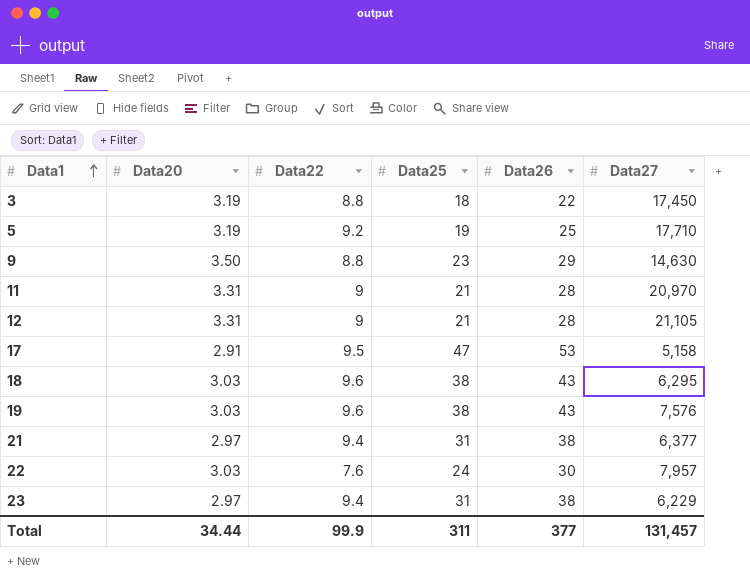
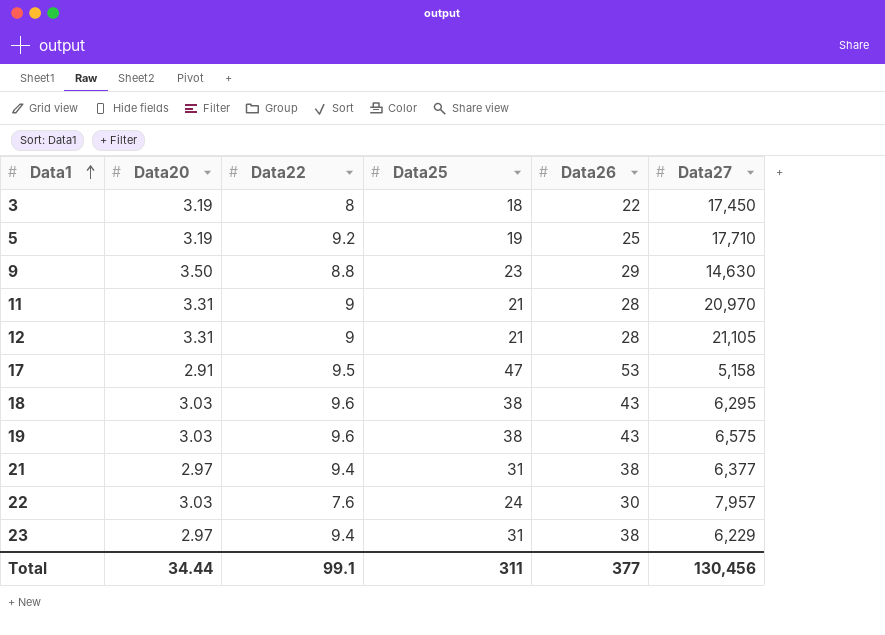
3 | Data22: 8.8 -> 8
19 | Data27: 7,576 -> 6,575
Total | Data22: 99.9 -> 99.1
Total | Data27: 131,457 -> 130,456

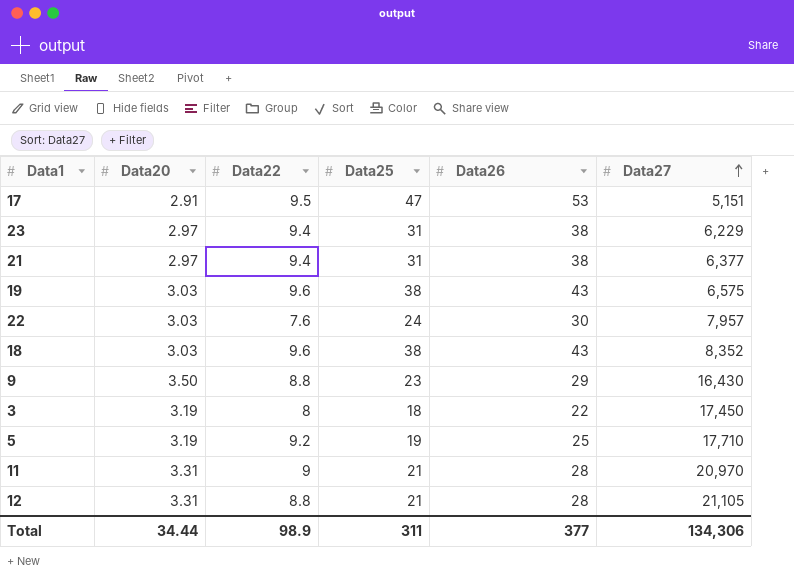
row order: Data1 ascending -> Data27 ascending
17 | Data27: 5,158 -> 5,151
18 | Data27: 6,295 -> 8,352
9 | Data27: 14,630 -> 16,430
12 | Data22: 9 -> 8.8
Total | Data22: 99.1 -> 98.9
Total | Data27: 130,456 -> 134,306

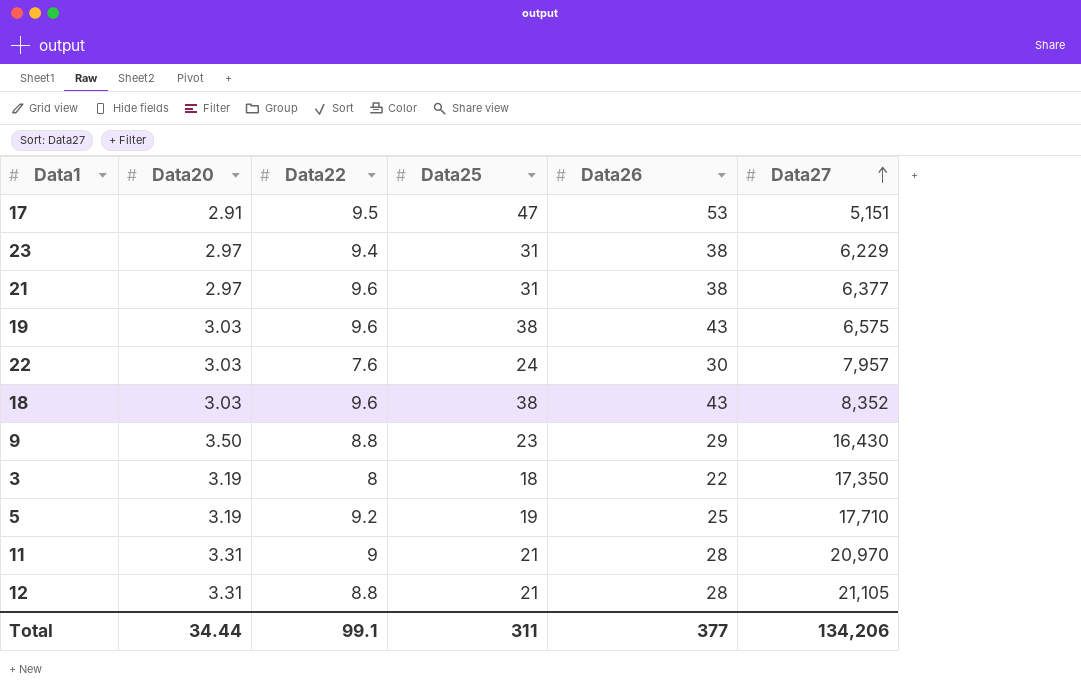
21 | Data22: 9.4 -> 9.6
3 | Data27: 17,450 -> 17,350
Total | Data22: 98.9 -> 99.1
Total | Data27: 134,306 -> 134,206

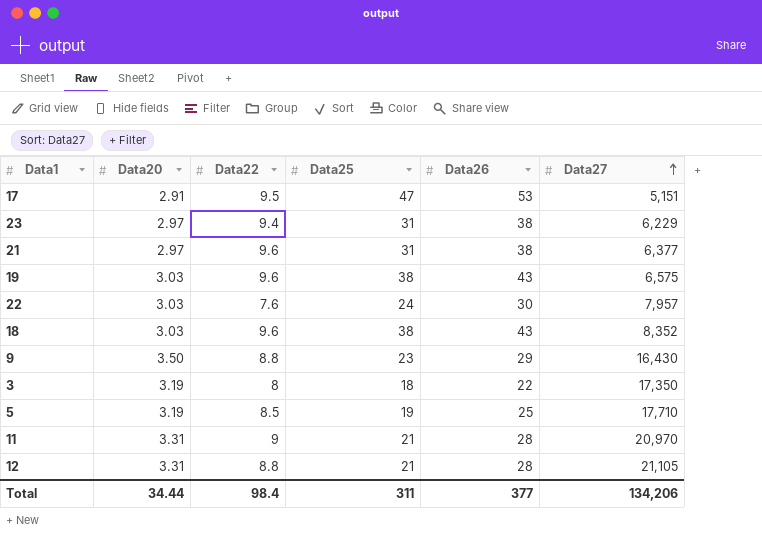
5 | Data22: 9.2 -> 8.5
Total | Data22: 99.1 -> 98.4

